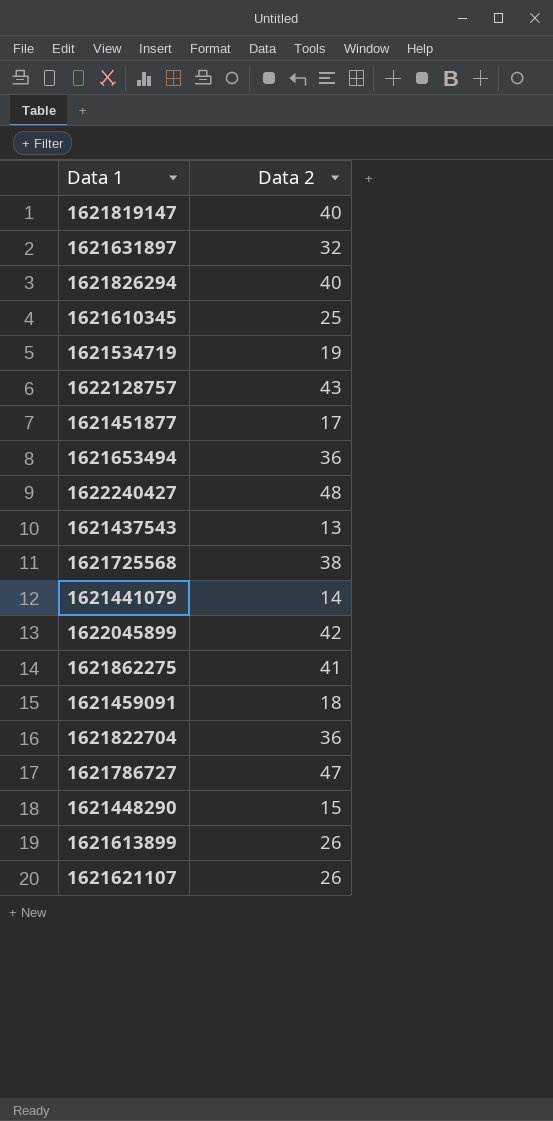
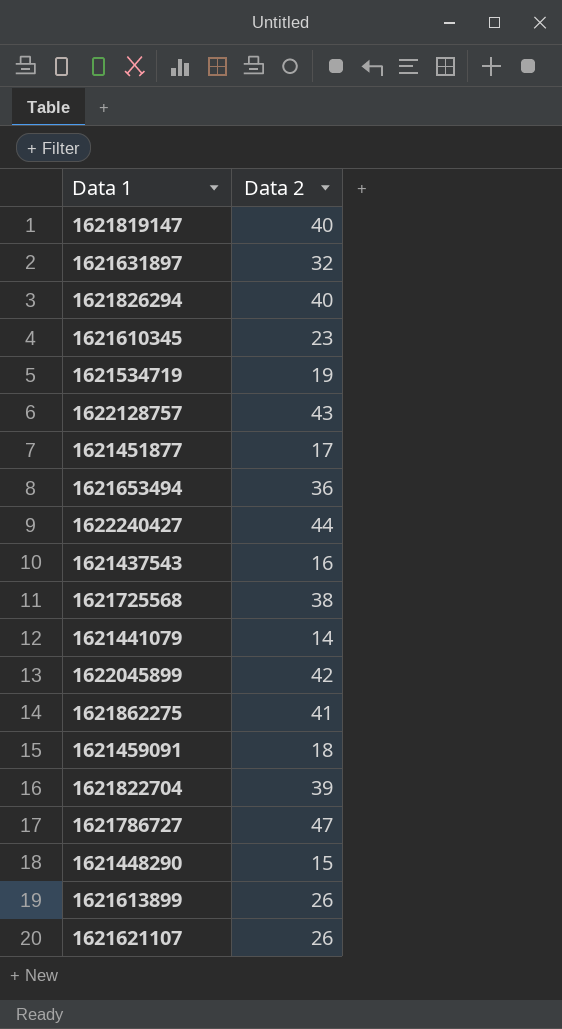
1621610345 | Data 2: 25 -> 23
1622240427 | Data 2: 48 -> 44
1621437543 | Data 2: 13 -> 16
1621822704 | Data 2: 36 -> 39

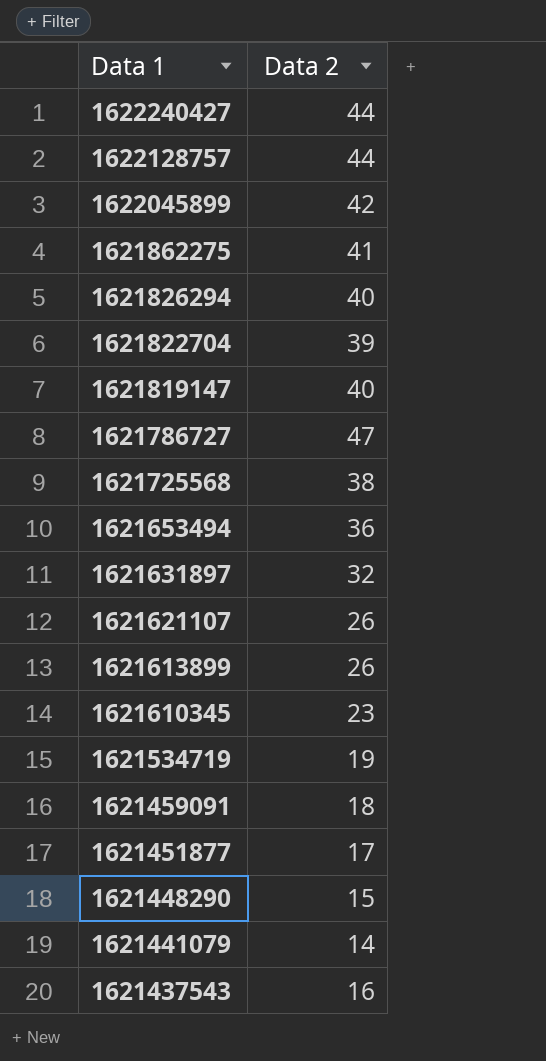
row order: none -> Data 1 descending
1622128757 | Data 2: 43 -> 44

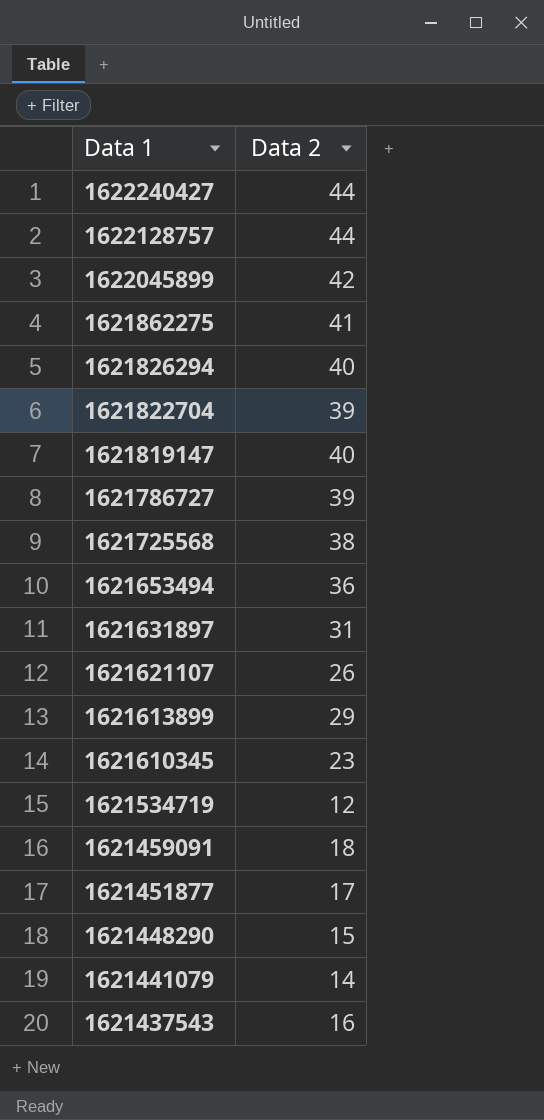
1621786727 | Data 2: 47 -> 39
1621631897 | Data 2: 32 -> 31
1621613899 | Data 2: 26 -> 29
1621534719 | Data 2: 19 -> 12

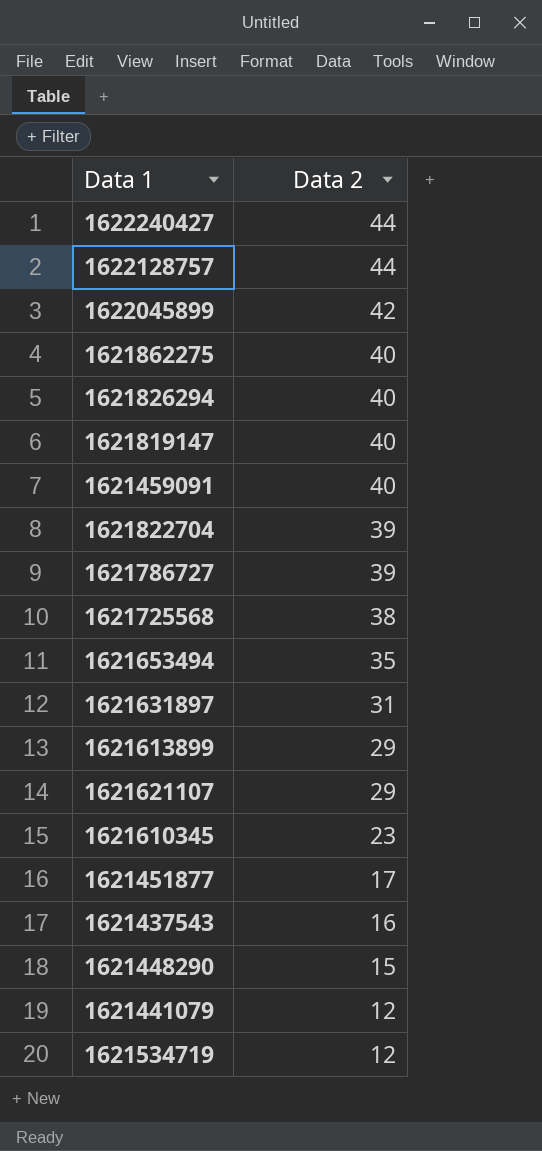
row order: Data 1 descending -> Data 2 descending
1621862275 | Data 2: 41 -> 40
1621459091 | Data 2: 18 -> 40
1621653494 | Data 2: 36 -> 35
1621621107 | Data 2: 26 -> 29
1621441079 | Data 2: 14 -> 12

